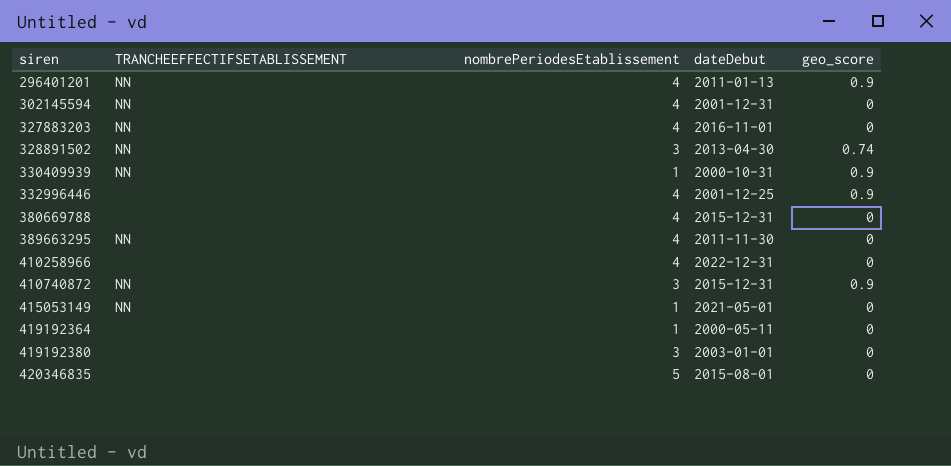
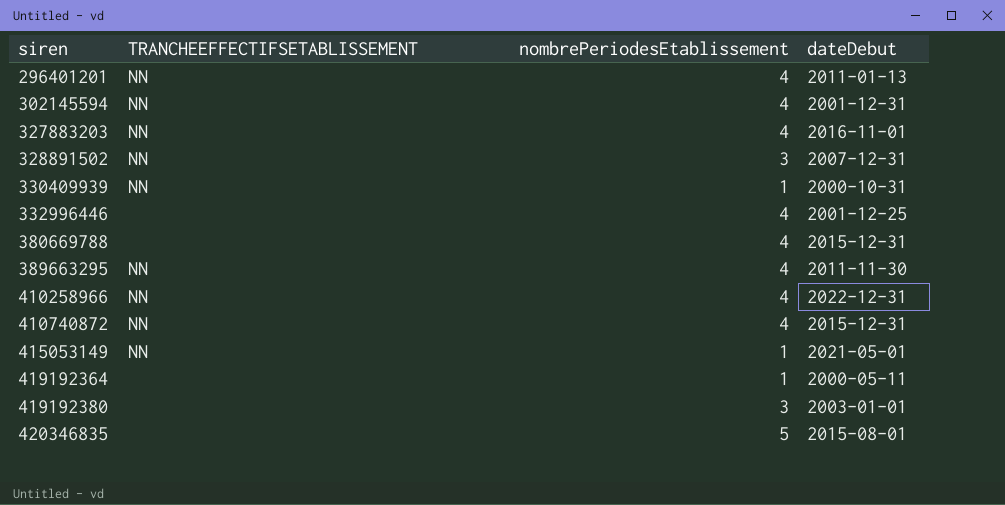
column geo_score | position: 5 -> none
328891502 | dateDebut: 2013-04-30 -> 2007-12-31
410258966 | TRANCHEEFFECTIFSETABLISSEMENT: none -> NN
410740872 | nombrePeriodesEtablissement: 3 -> 4

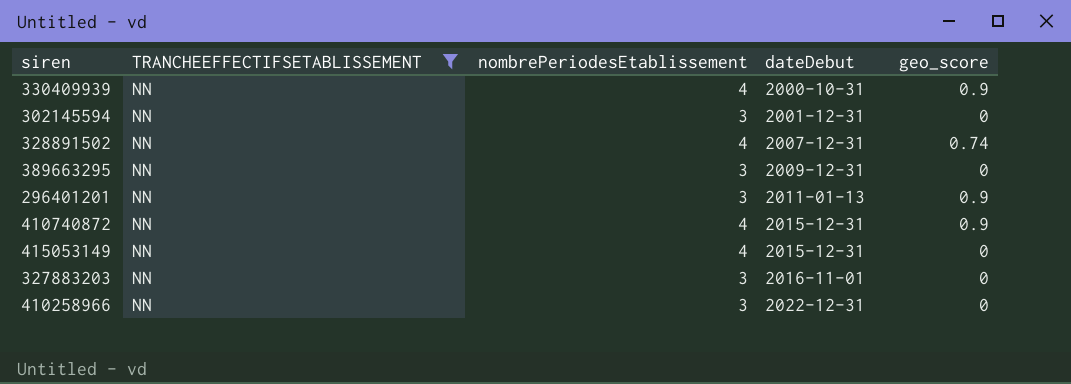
filter: none -> TRANCHEEFFECTIFSETABLISSEMENT = NN
row order: siren ascending -> dateDebut ascending
column geo_score | position: none -> 5
330409939 | nombrePeriodesEtablissement: 1 -> 4
302145594 | nombrePeriodesEtablissement: 4 -> 3
328891502 | nombrePeriodesEtablissement: 3 -> 4
389663295 | nombrePeriodesEtablissement: 4 -> 3
389663295 | dateDebut: 2011-11-30 -> 2009-12-31
296401201 | nombrePeriodesEtablissement: 4 -> 3
415053149 | nombrePeriodesEtablissement: 1 -> 4
415053149 | dateDebut: 2021-05-01 -> 2015-12-31
327883203 | nombrePeriodesEtablissement: 4 -> 3
410258966 | nombrePeriodesEtablissement: 4 -> 3

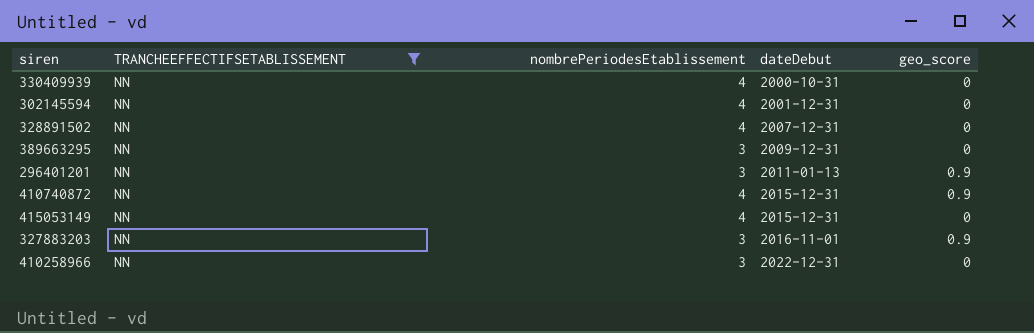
330409939 | geo_score: 0.9 -> 0
302145594 | nombrePeriodesEtablissement: 3 -> 4
328891502 | geo_score: 0.74 -> 0
327883203 | geo_score: 0 -> 0.9

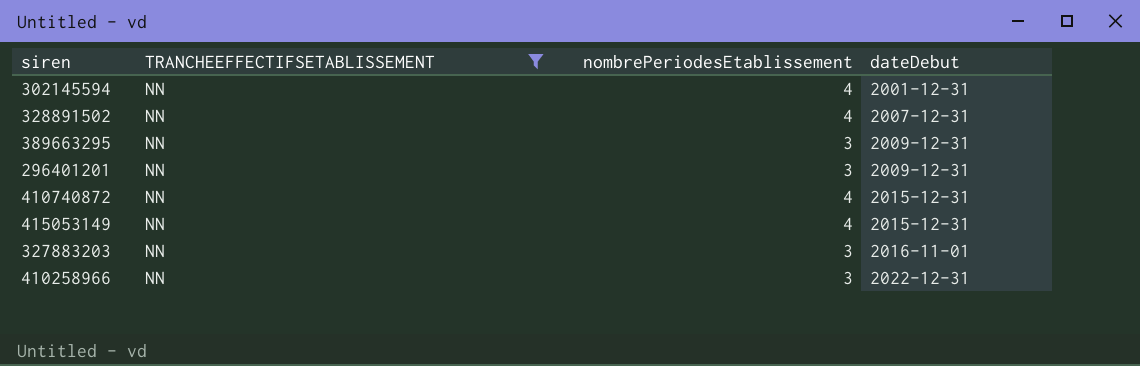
column geo_score | position: 5 -> none
row 330409939: NN | 4 | 2000-10-31 | 0 -> none
296401201 | dateDebut: 2011-01-13 -> 2009-12-31

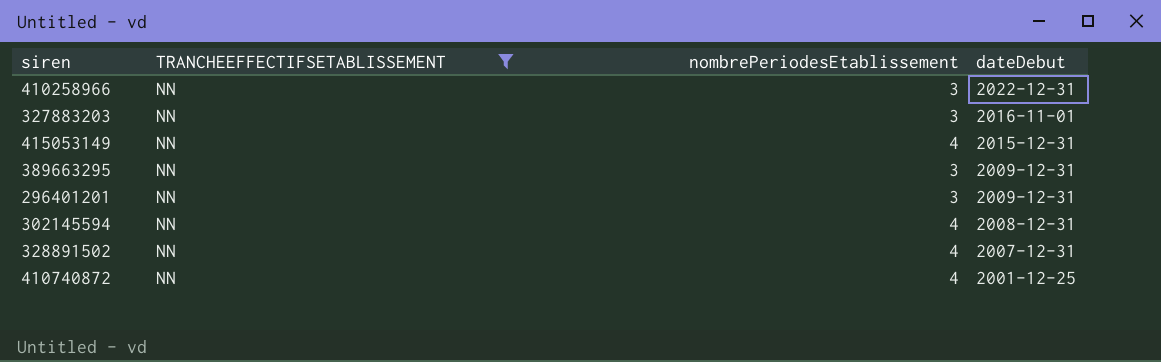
row order: dateDebut ascending -> dateDebut descending
302145594 | dateDebut: 2001-12-31 -> 2008-12-31
410740872 | dateDebut: 2015-12-31 -> 2001-12-25

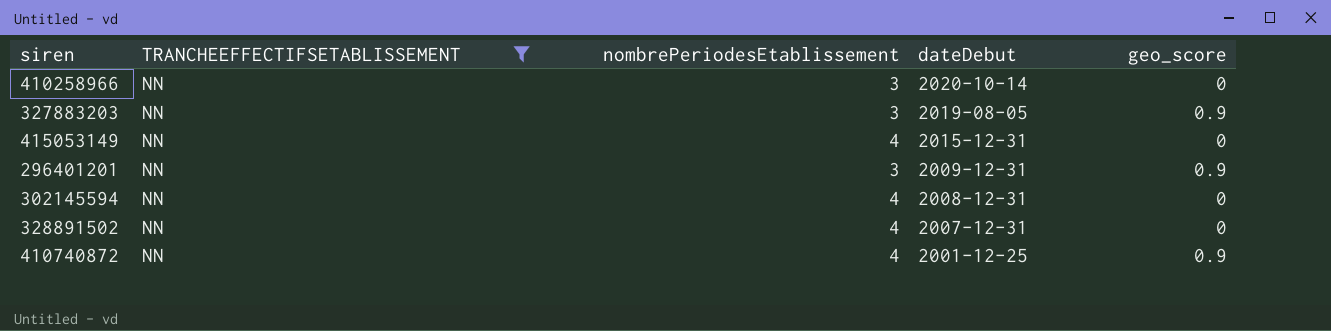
column geo_score | position: none -> 5
row 389663295: NN | 3 | 2009-12-31 -> none
410258966 | dateDebut: 2022-12-31 -> 2020-10-14
327883203 | dateDebut: 2016-11-01 -> 2019-08-05

